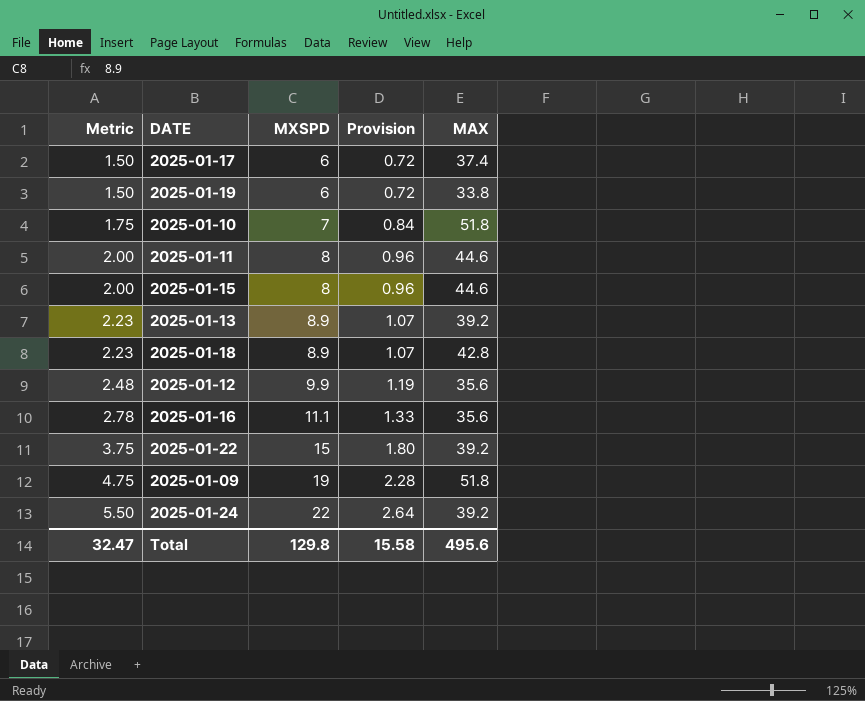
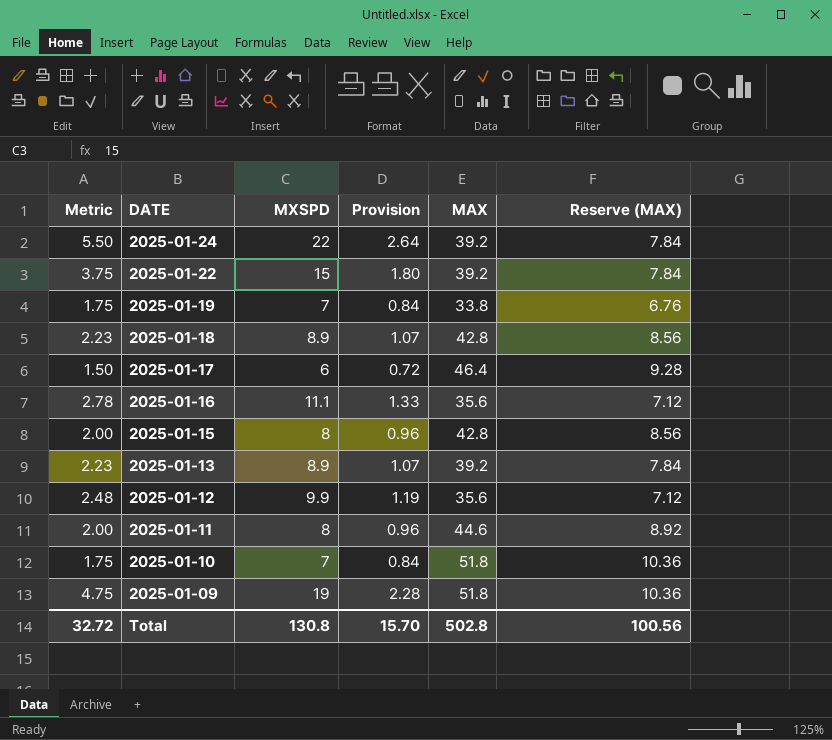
row order: Metric ascending -> DATE descending
column Reserve (MAX) | formula: none -> [MAX] * 0.2
2025-01-19 | Metric: 1.50 -> 1.75
2025-01-19 | MXSPD: 6 -> 7
2025-01-19 | Provision: 0.72 -> 0.84
2025-01-17 | MAX: 37.4 -> 46.4
2025-01-15 | MAX: 44.6 -> 42.8
Total | Metric: 32.47 -> 32.72
Total | MXSPD: 129.8 -> 130.8
Total | Provision: 15.58 -> 15.70
Total | MAX: 495.6 -> 502.8

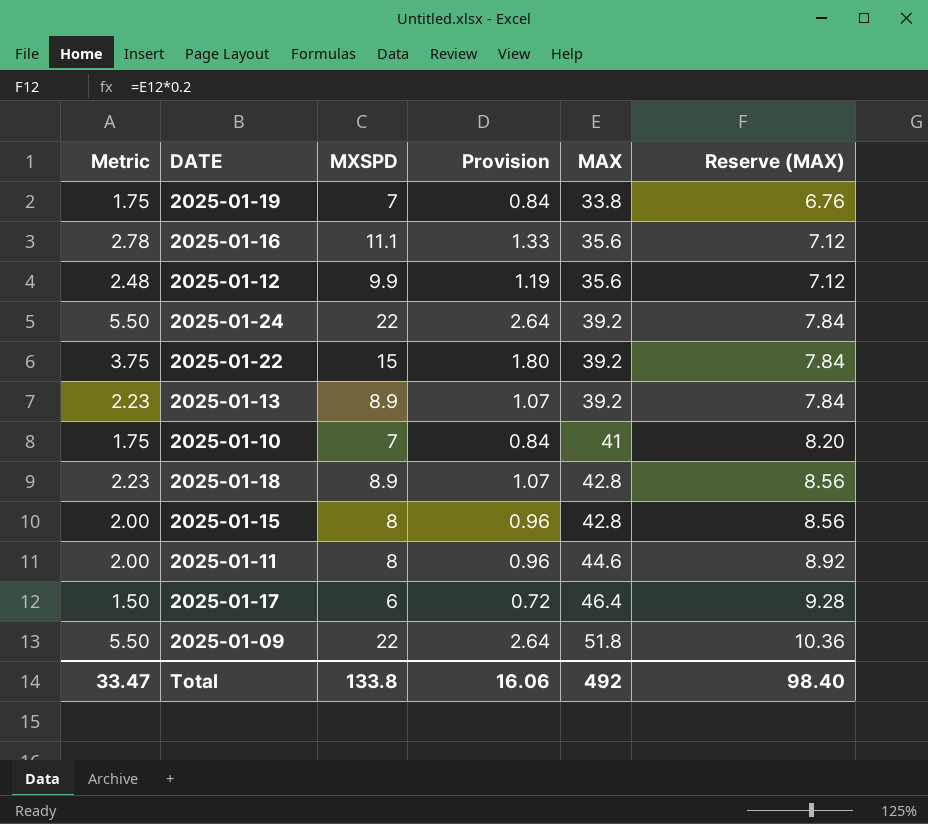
row order: DATE descending -> MAX ascending
2025-01-10 | MAX: 51.8 -> 41
2025-01-10 | Reserve (MAX): 10.36 -> 8.20
2025-01-09 | Metric: 4.75 -> 5.50
2025-01-09 | MXSPD: 19 -> 22
2025-01-09 | Provision: 2.28 -> 2.64
Total | Metric: 32.72 -> 33.47
Total | MXSPD: 130.8 -> 133.8
Total | Provision: 15.70 -> 16.06
Total | MAX: 502.8 -> 492
Total | Reserve (MAX): 100.56 -> 98.40

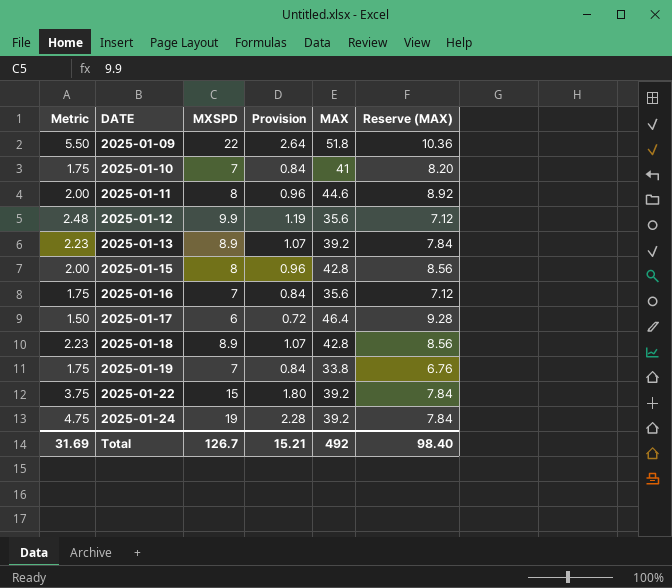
row order: MAX ascending -> DATE ascending
2025-01-16 | Metric: 2.78 -> 1.75
2025-01-16 | MXSPD: 11.1 -> 7
2025-01-16 | Provision: 1.33 -> 0.84
2025-01-24 | Metric: 5.50 -> 4.75
2025-01-24 | MXSPD: 22 -> 19
2025-01-24 | Provision: 2.64 -> 2.28
Total | Metric: 33.47 -> 31.69
Total | MXSPD: 133.8 -> 126.7
Total | Provision: 16.06 -> 15.21

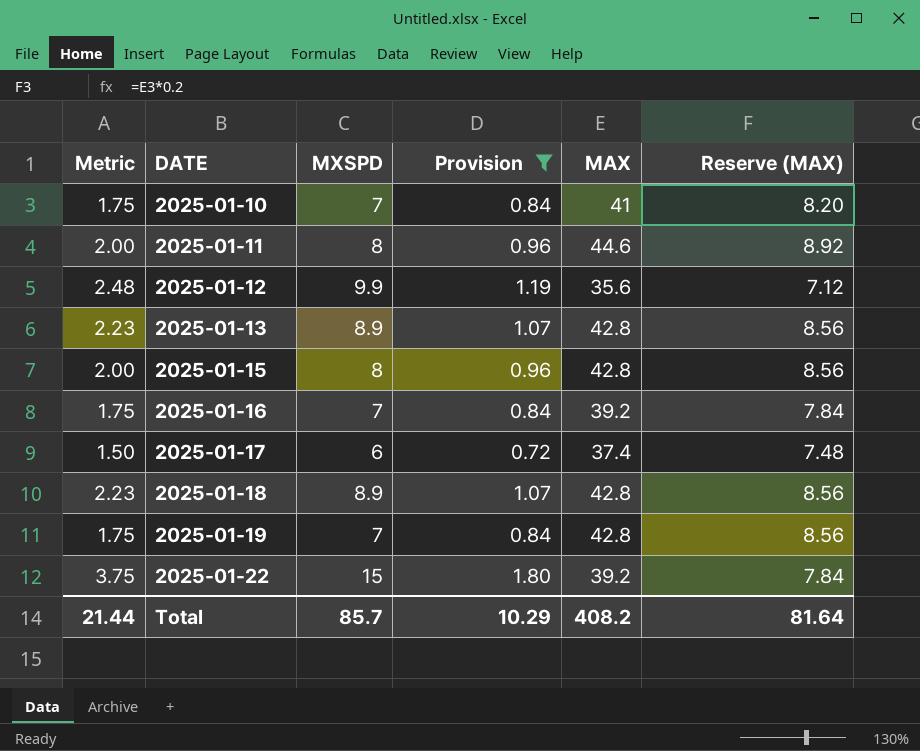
filter: none -> Provision <= 1.80
2025-01-13 | MAX: 39.2 -> 42.8
2025-01-13 | Reserve (MAX): 7.84 -> 8.56
2025-01-16 | MAX: 35.6 -> 39.2
2025-01-16 | Reserve (MAX): 7.12 -> 7.84
2025-01-17 | MAX: 46.4 -> 37.4
2025-01-17 | Reserve (MAX): 9.28 -> 7.48
2025-01-19 | MAX: 33.8 -> 42.8
2025-01-19 | Reserve (MAX): 6.76 -> 8.56
Total | Metric: 31.69 -> 21.44
Total | MXSPD: 126.7 -> 85.7
Total | Provision: 15.21 -> 10.29
Total | MAX: 492 -> 408.2
Total | Reserve (MAX): 98.40 -> 81.64

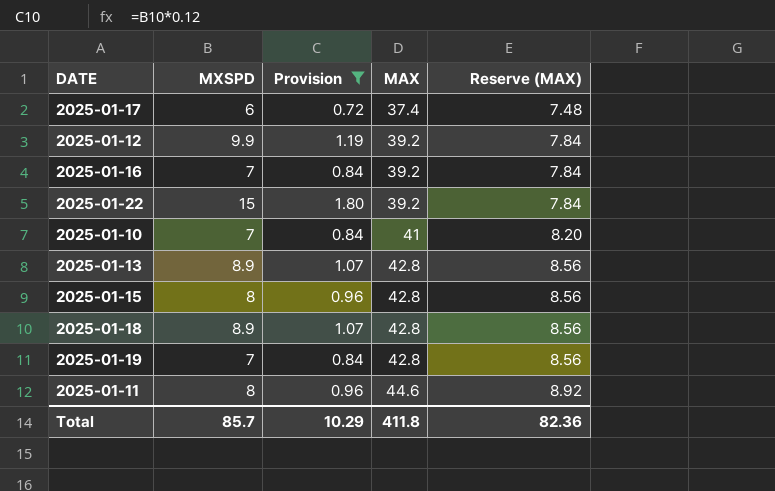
row order: DATE ascending -> MAX ascending
column Metric | formula: [MXSPD] * 0.25 -> none
2025-01-12 | MAX: 35.6 -> 39.2
2025-01-12 | Reserve (MAX): 7.12 -> 7.84
Total | MAX: 408.2 -> 411.8
Total | Reserve (MAX): 81.64 -> 82.36

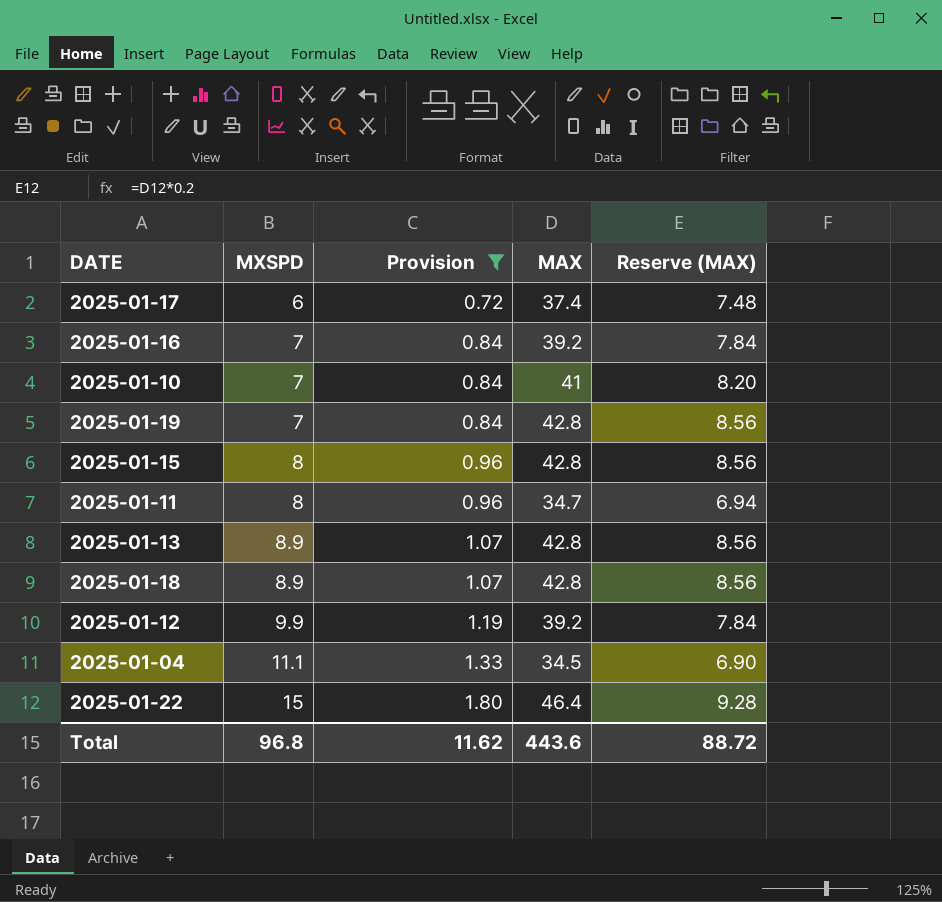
row order: MAX ascending -> MXSPD ascending
2025-01-11 | MAX: 44.6 -> 34.7
2025-01-11 | Reserve (MAX): 8.92 -> 6.94
row 2025-01-04: none -> 11.1 | 1.33 | 34.5 | 6.90
2025-01-22 | MAX: 39.2 -> 46.4
2025-01-22 | Reserve (MAX): 7.84 -> 9.28
Total | MXSPD: 85.7 -> 96.8
Total | Provision: 10.29 -> 11.62
Total | MAX: 411.8 -> 443.6
Total | Reserve (MAX): 82.36 -> 88.72

